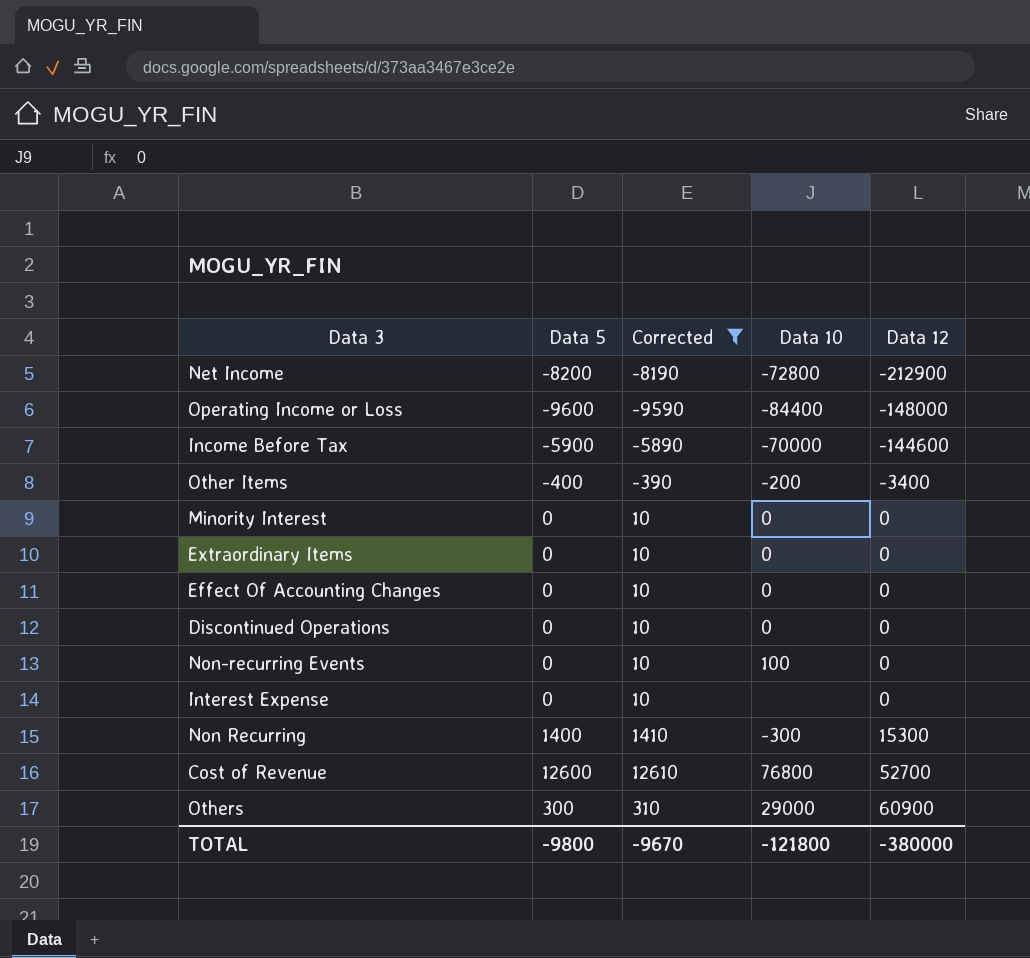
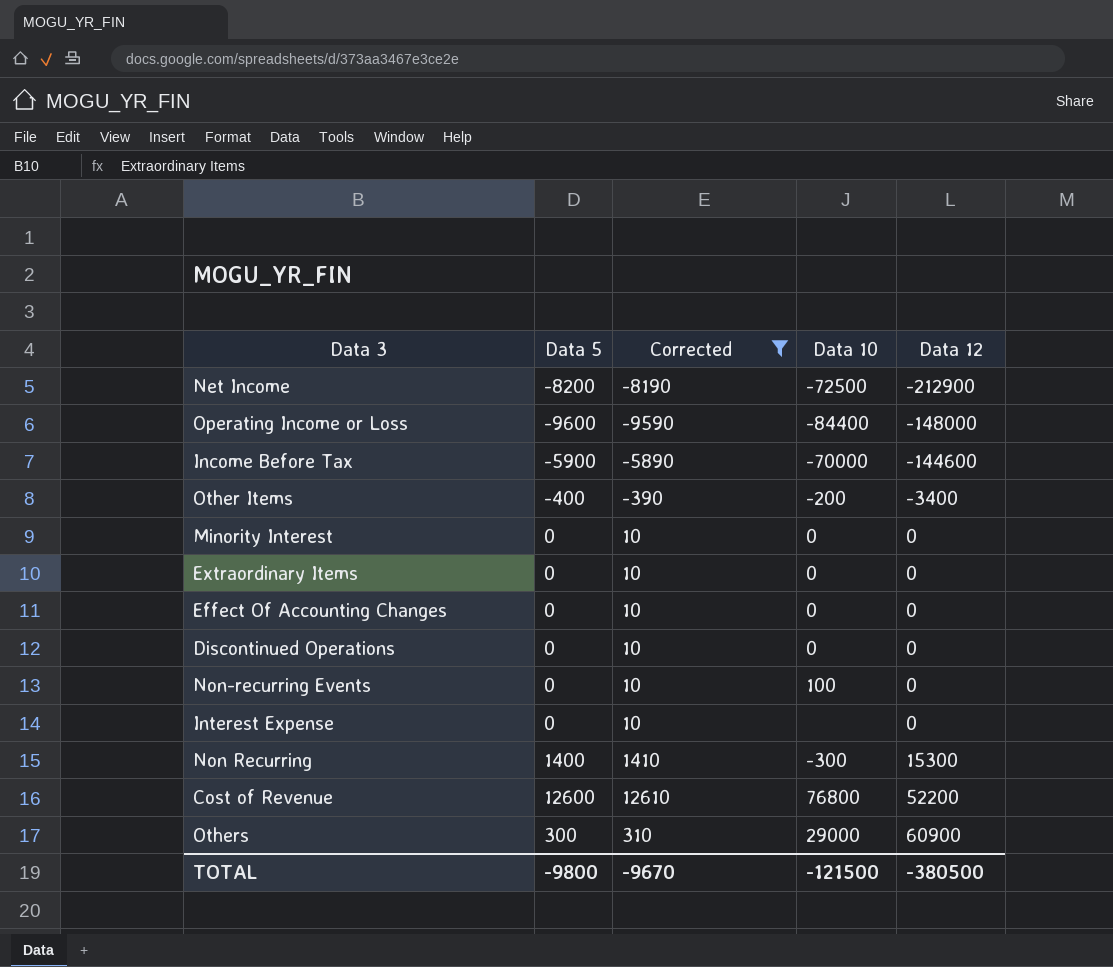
Net Income | Data 10: -72800 -> -72500
Cost of Revenue | Data 12: 52700 -> 52200
TOTAL | Data 10: -121800 -> -121500
TOTAL | Data 12: -380000 -> -380500

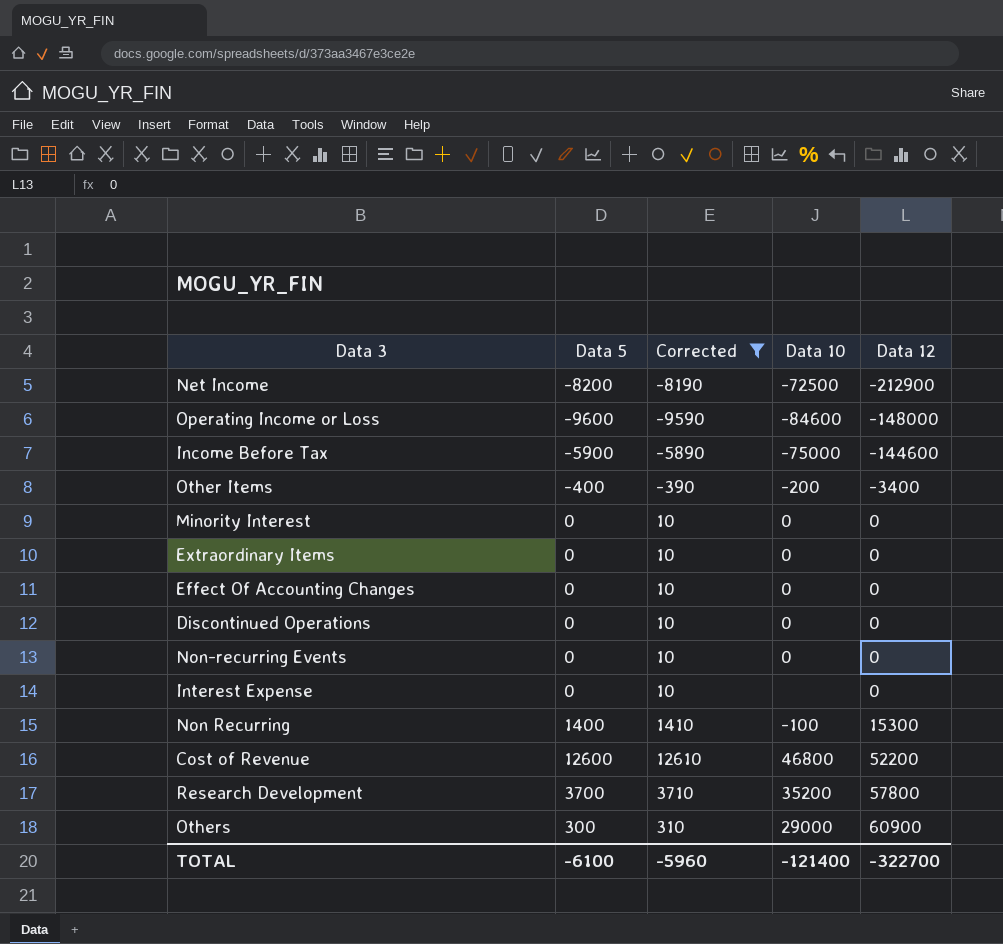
Operating Income or Loss | Data 10: -84400 -> -84600
Income Before Tax | Data 10: -70000 -> -75000
Non-recurring Events | Data 10: 100 -> 0
Non Recurring | Data 10: -300 -> -100
Cost of Revenue | Data 10: 76800 -> 46800
row Research Development: none -> 3700 | 3710 | 35200 | 57800
TOTAL | Data 5: -9800 -> -6100
TOTAL | Corrected: -9670 -> -5960
TOTAL | Data 10: -121500 -> -121400
TOTAL | Data 12: -380500 -> -322700

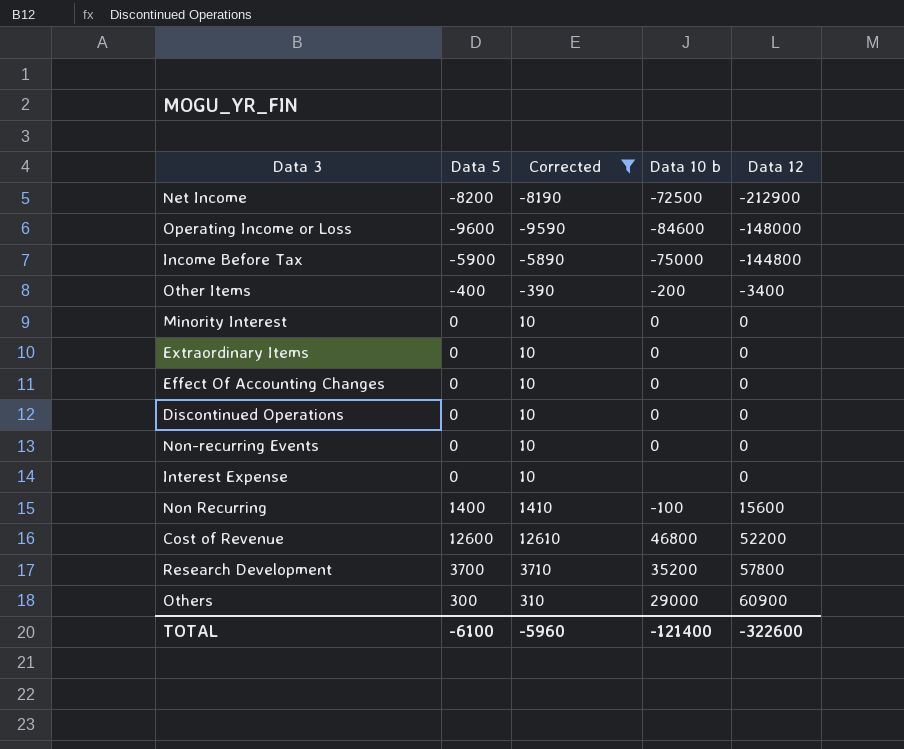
column name: Data 10 -> Data 10 b
Income Before Tax | Data 12: -144600 -> -144800
Non Recurring | Data 12: 15300 -> 15600
TOTAL | Data 12: -322700 -> -322600

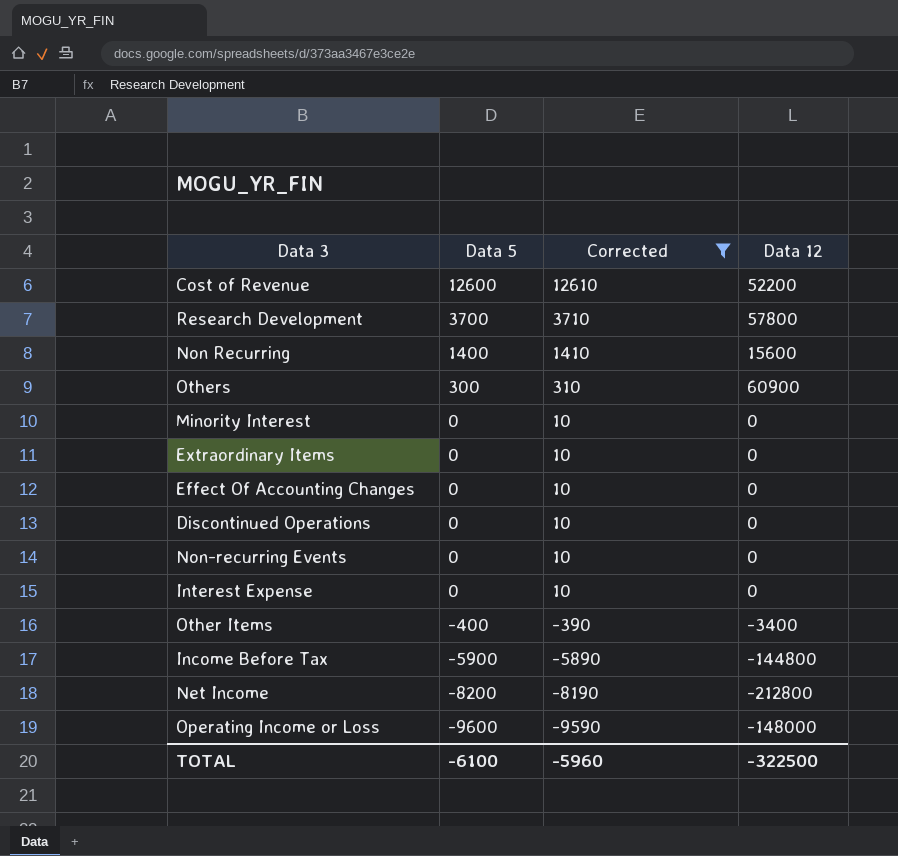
row order: Data 12 ascending -> Data 5 descending
column Data 10 b | position: 4 -> none
Net Income | Data 12: -212900 -> -212800
TOTAL | Data 12: -322600 -> -322500

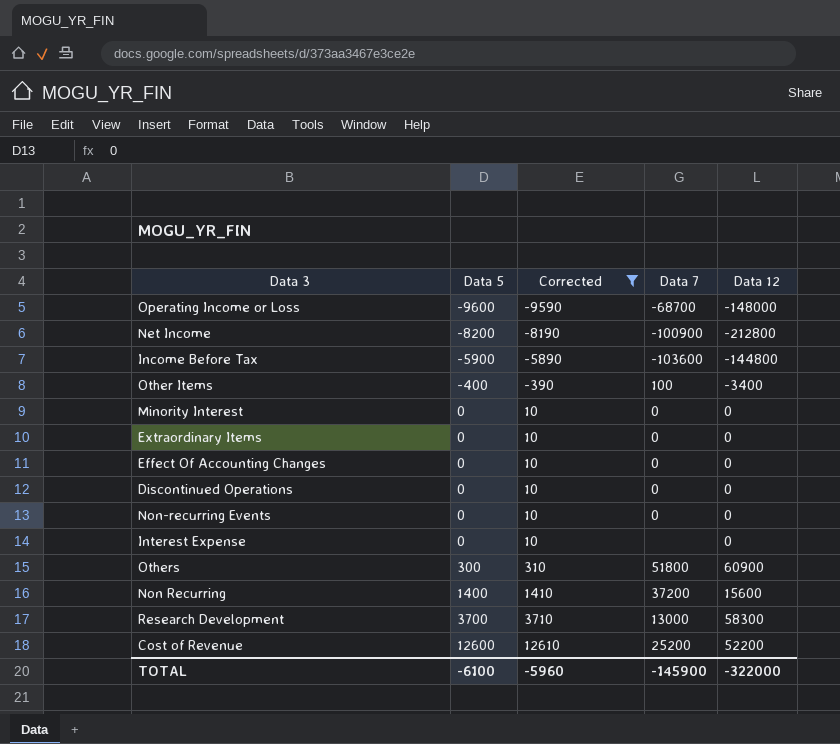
row order: Data 5 descending -> Data 5 ascending
column Data 7 | position: none -> 4
Research Development | Data 12: 57800 -> 58300
TOTAL | Data 12: -322500 -> -322000

